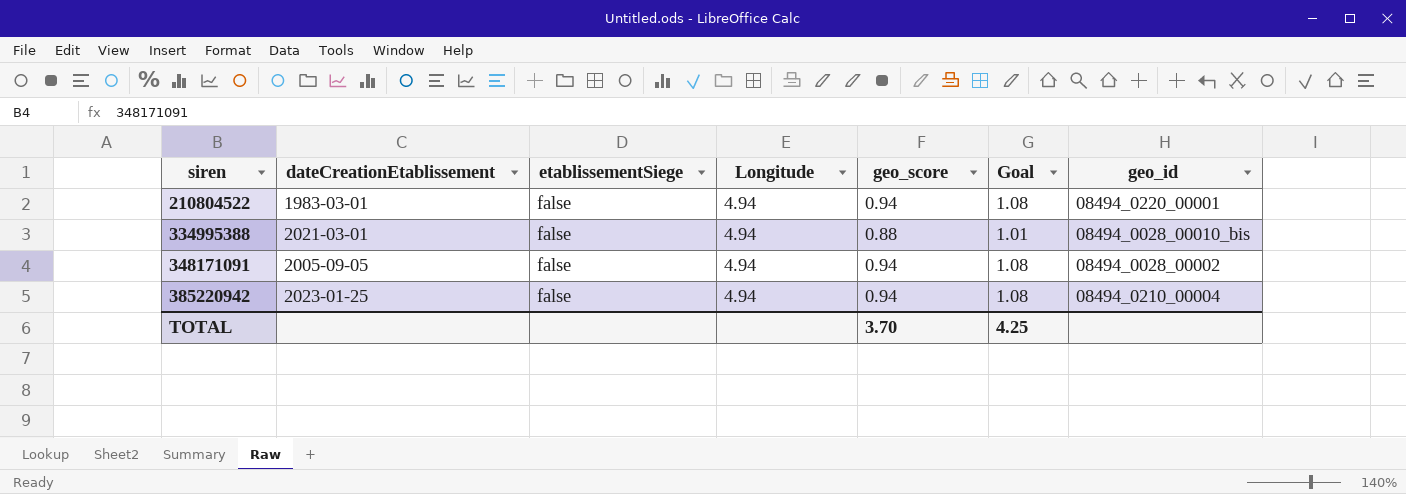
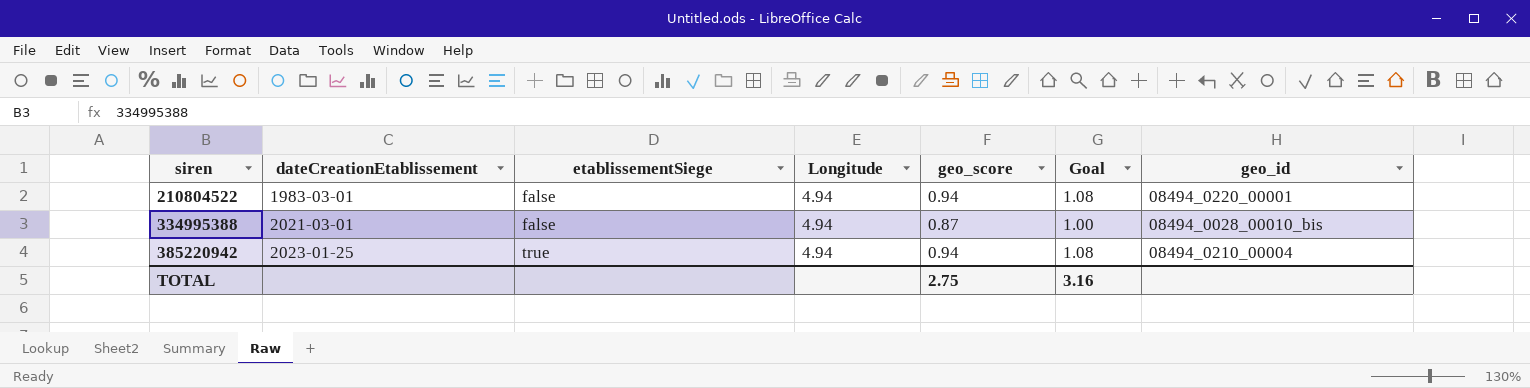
row 348171091: 2005-09-05 | false | 4.94 | 0.94 | 1.08 | 08494_0028_00002 -> none
334995388 | geo_score: 0.88 -> 0.87
334995388 | Goal: 1.01 -> 1.00
385220942 | etablissementSiege: false -> true
TOTAL | geo_score: 3.70 -> 2.75
TOTAL | Goal: 4.25 -> 3.16

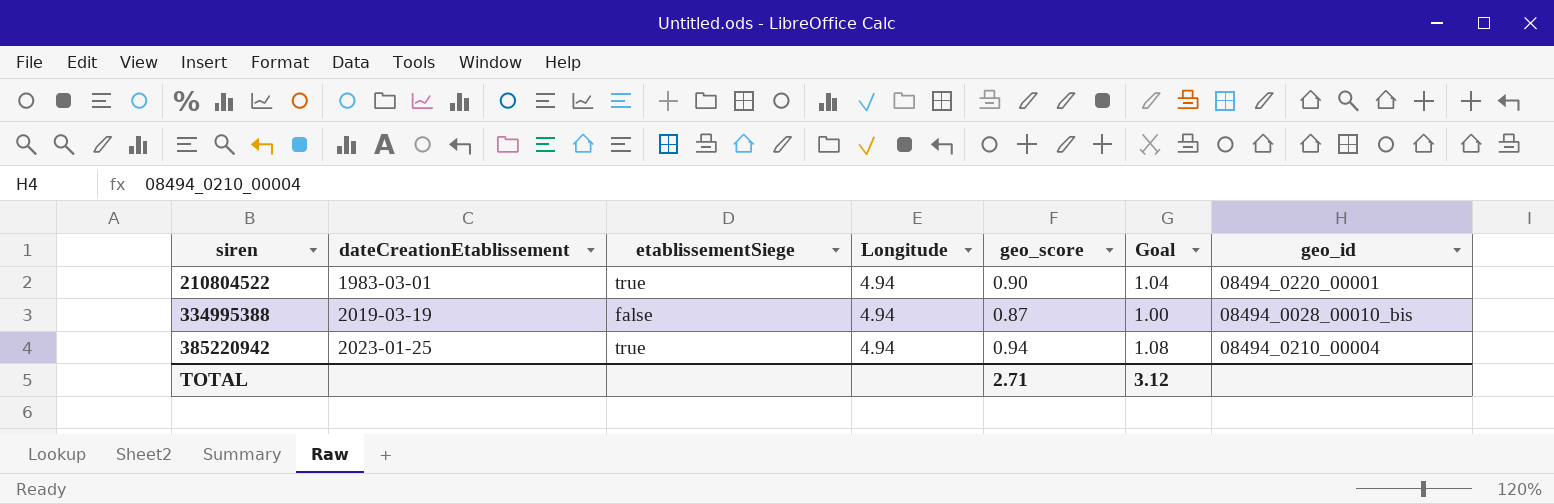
210804522 | etablissementSiege: false -> true
210804522 | geo_score: 0.94 -> 0.90
210804522 | Goal: 1.08 -> 1.04
334995388 | dateCreationEtablissement: 2021-03-01 -> 2019-03-19
TOTAL | geo_score: 2.75 -> 2.71
TOTAL | Goal: 3.16 -> 3.12

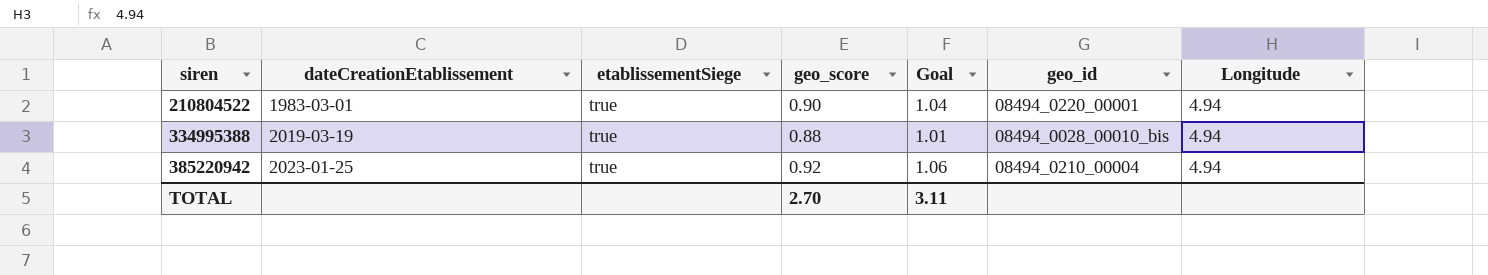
column Longitude | position: 4 -> 7
334995388 | etablissementSiege: false -> true
334995388 | geo_score: 0.87 -> 0.88
334995388 | Goal: 1.00 -> 1.01
385220942 | geo_score: 0.94 -> 0.92
385220942 | Goal: 1.08 -> 1.06
TOTAL | geo_score: 2.71 -> 2.70
TOTAL | Goal: 3.12 -> 3.11

